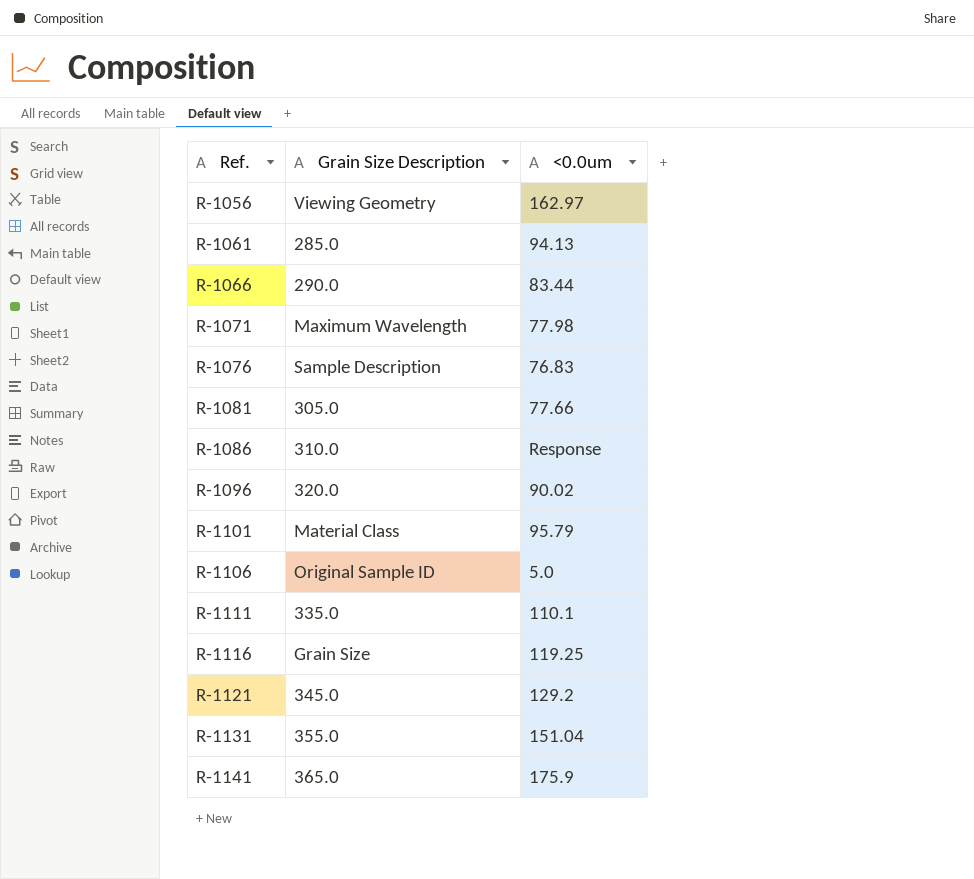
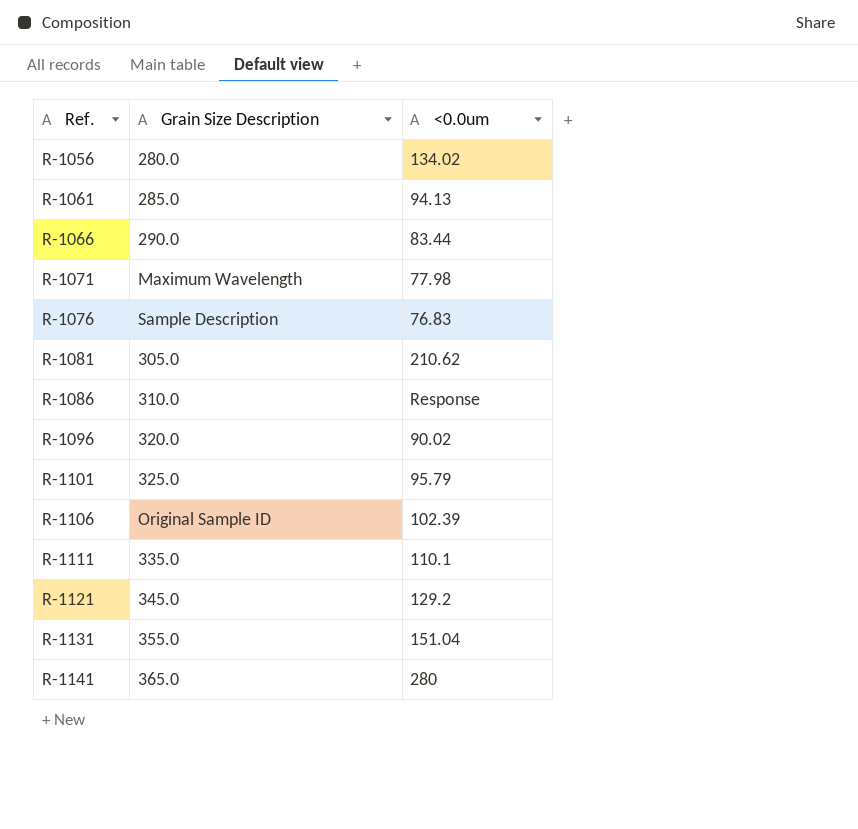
row R-1116: Grain Size | 119.25 -> none
R-1056 | Grain Size Description: Viewing Geometry -> 280.0
R-1056 | <0.0um: 162.97 -> 134.02
R-1081 | <0.0um: 77.66 -> 210.62
R-1101 | Grain Size Description: Material Class -> 325.0
R-1106 | <0.0um: 5.0 -> 102.39
R-1141 | <0.0um: 175.9 -> 280

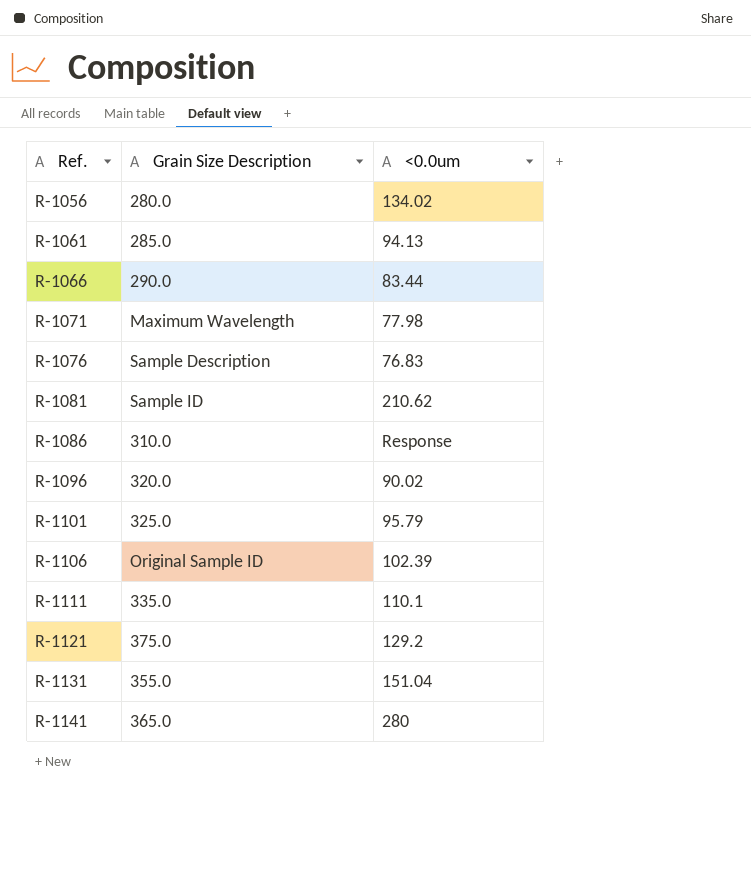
R-1081 | Grain Size Description: 305.0 -> Sample ID
R-1121 | Grain Size Description: 345.0 -> 375.0

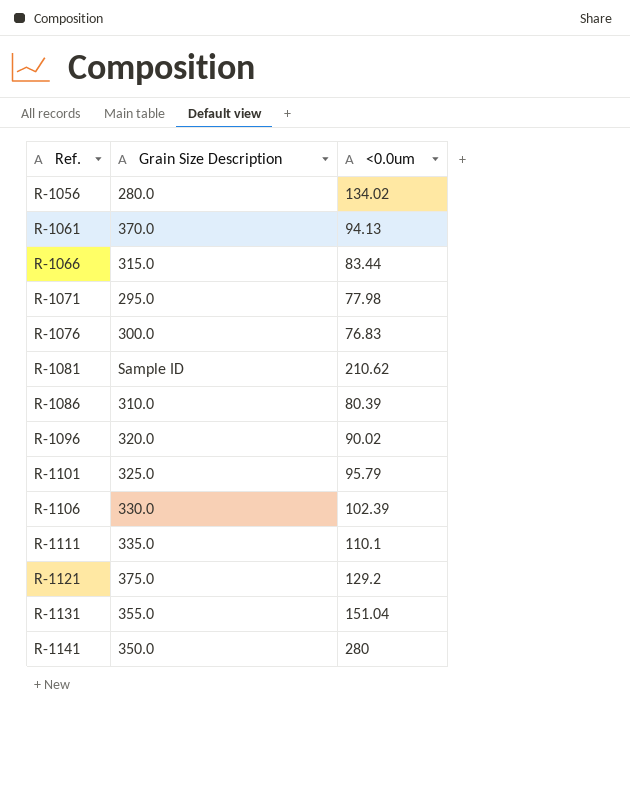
R-1061 | Grain Size Description: 285.0 -> 370.0
R-1066 | Grain Size Description: 290.0 -> 315.0
R-1071 | Grain Size Description: Maximum Wavelength -> 295.0
R-1076 | Grain Size Description: Sample Description -> 300.0
R-1086 | <0.0um: Response -> 80.39
R-1106 | Grain Size Description: Original Sample ID -> 330.0
R-1141 | Grain Size Description: 365.0 -> 350.0

